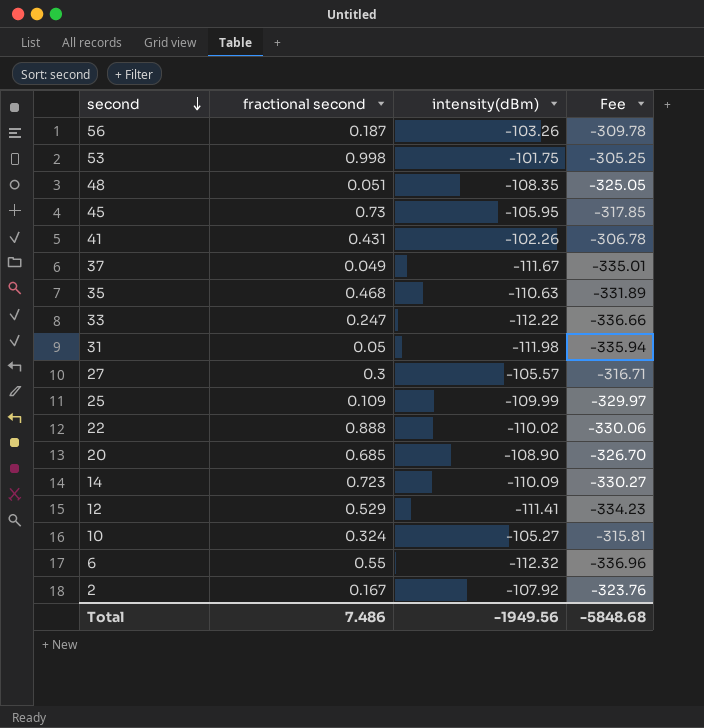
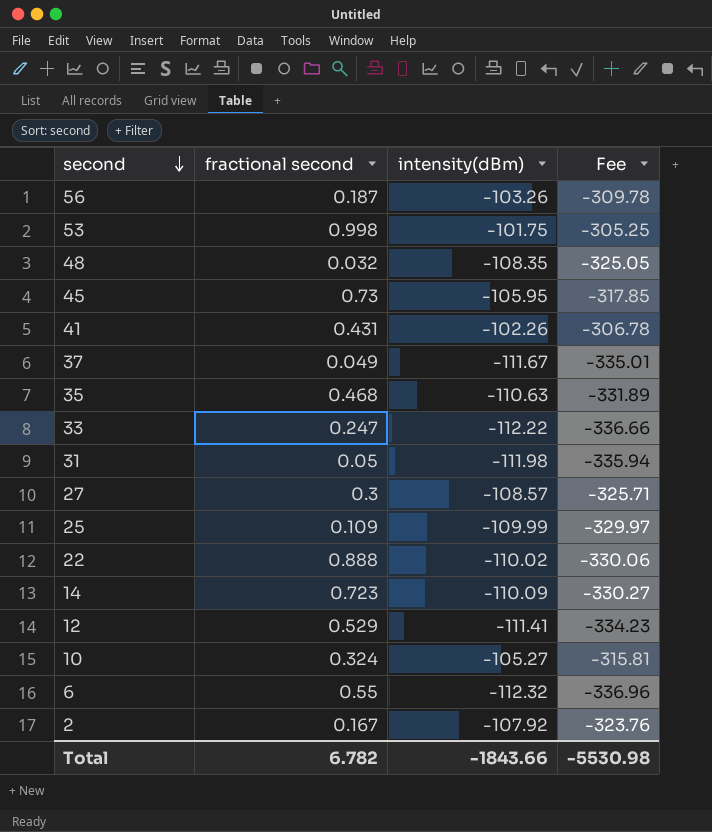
row 20: 0.685 | -108.90 | -326.70 -> none
48 | fractional second: 0.051 -> 0.032
27 | intensity(dBm): -105.57 -> -108.57
27 | Fee: -316.71 -> -325.71
Total | fractional second: 7.486 -> 6.782
Total | intensity(dBm): -1949.56 -> -1843.66
Total | Fee: -5848.68 -> -5530.98

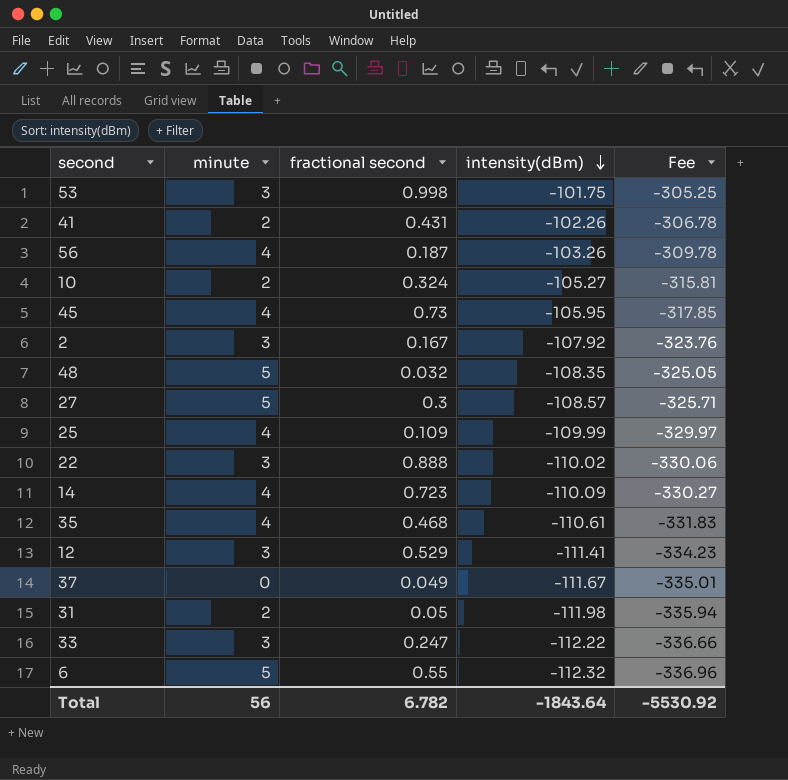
row order: second descending -> intensity(dBm) descending
column minute | position: none -> 2
35 | intensity(dBm): -110.63 -> -110.61
35 | Fee: -331.89 -> -331.83
Total | intensity(dBm): -1843.66 -> -1843.64
Total | Fee: -5530.98 -> -5530.92

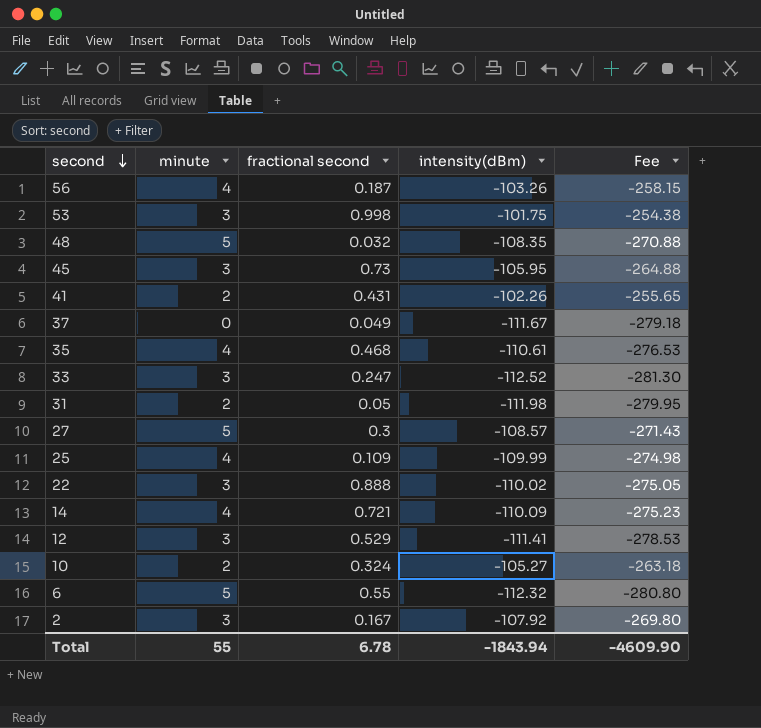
row order: intensity(dBm) descending -> second descending
column Fee | formula: [intensity(dBm)] * 3 -> [intensity(dBm)] * 2.5
45 | minute: 4 -> 3
33 | intensity(dBm): -112.22 -> -112.52
14 | fractional second: 0.723 -> 0.721
Total | minute: 56 -> 55
Total | fractional second: 6.782 -> 6.78
Total | intensity(dBm): -1843.64 -> -1843.94
Total | Fee: -5530.92 -> -4609.90

